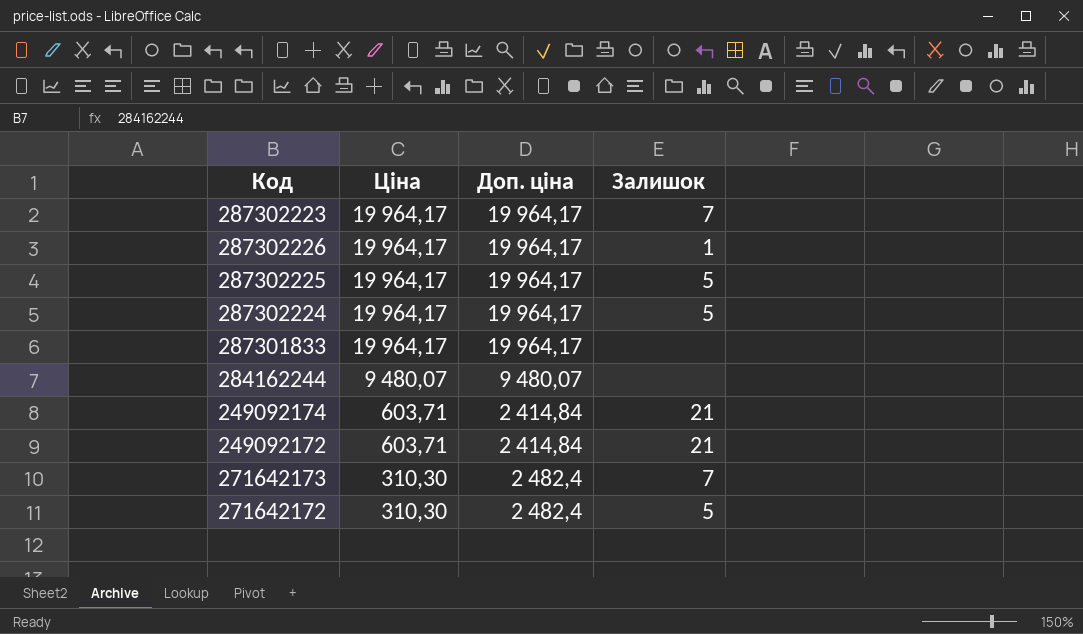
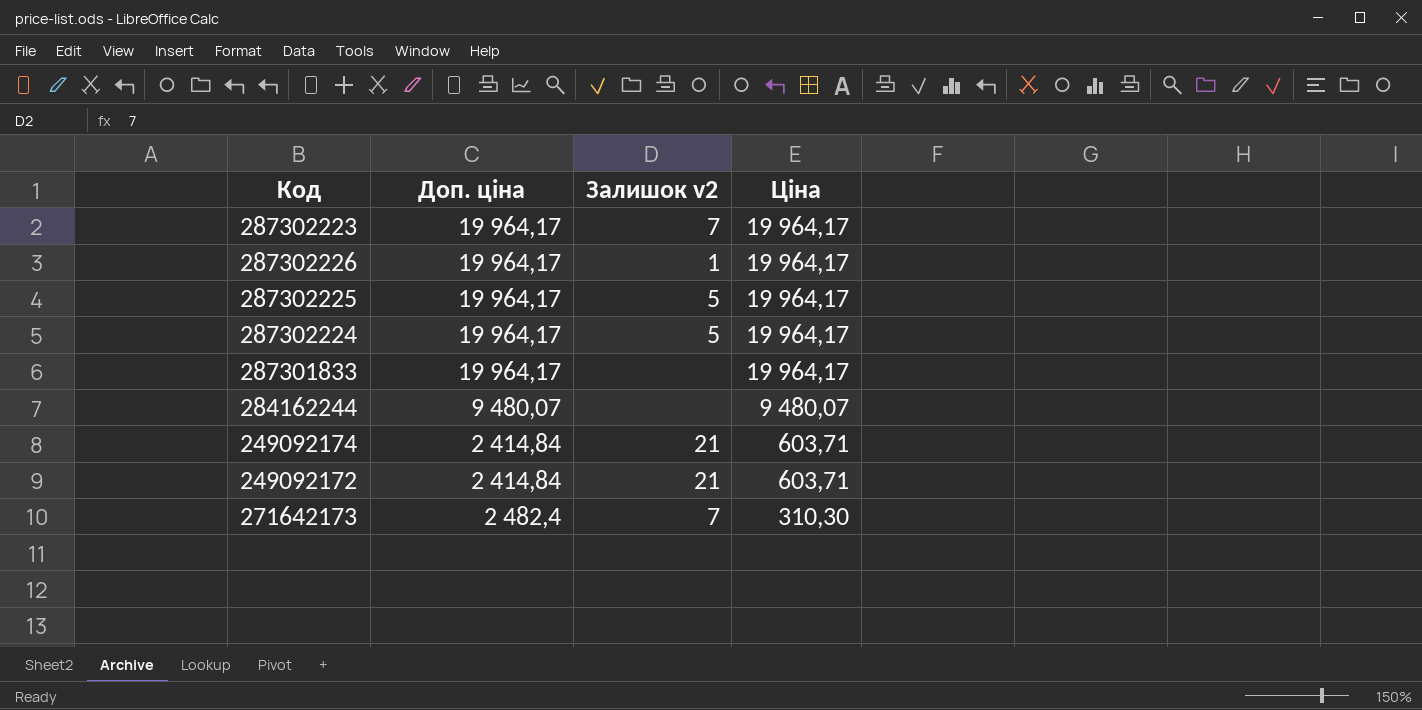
column name: Залишок -> Залишок v2
column Ціна | position: 2 -> 4
row 271642172: 310,30 | 2 482,4 | 5 -> none

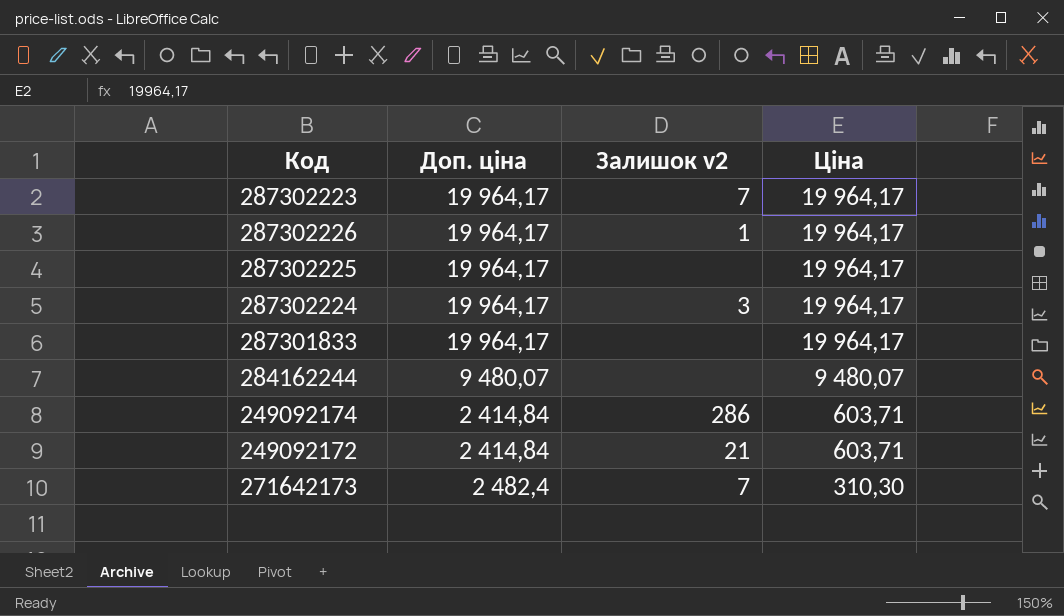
287302225 | Залишок v2: 5 -> none
287302224 | Залишок v2: 5 -> 3
249092174 | Залишок v2: 21 -> 286

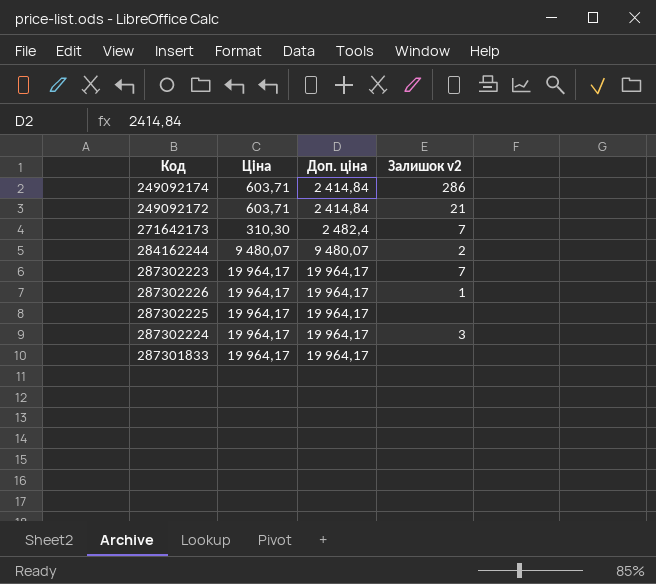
row order: Ціна descending -> Доп. ціна ascending
column Ціна | position: 4 -> 2
284162244 | Залишок v2: none -> 2

